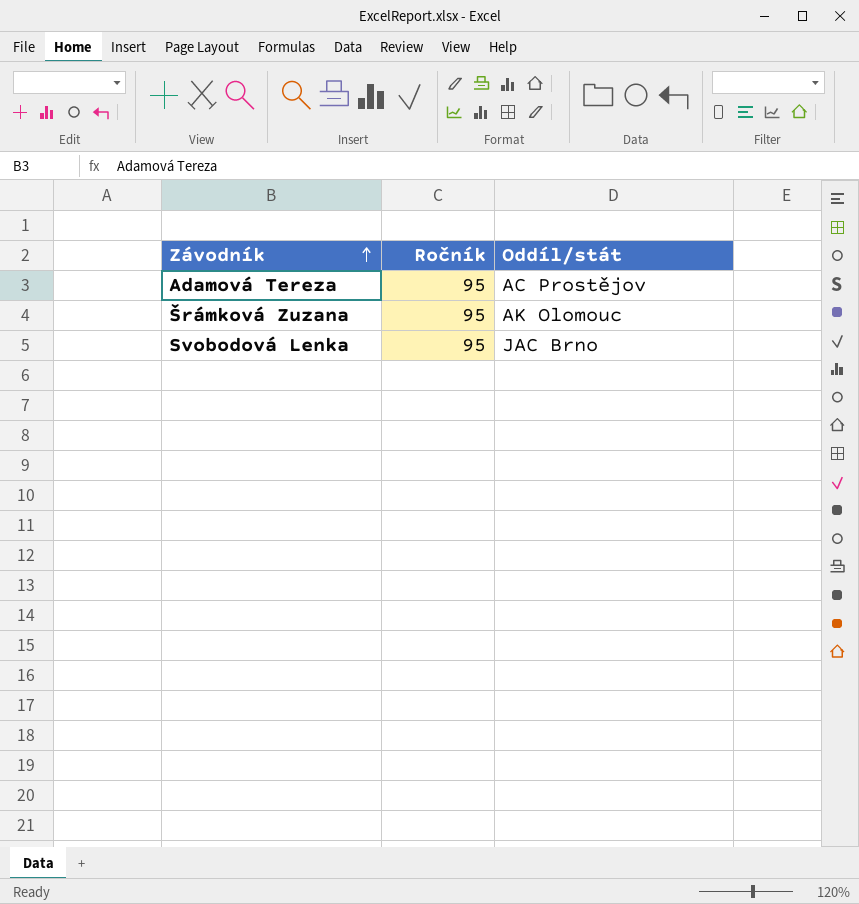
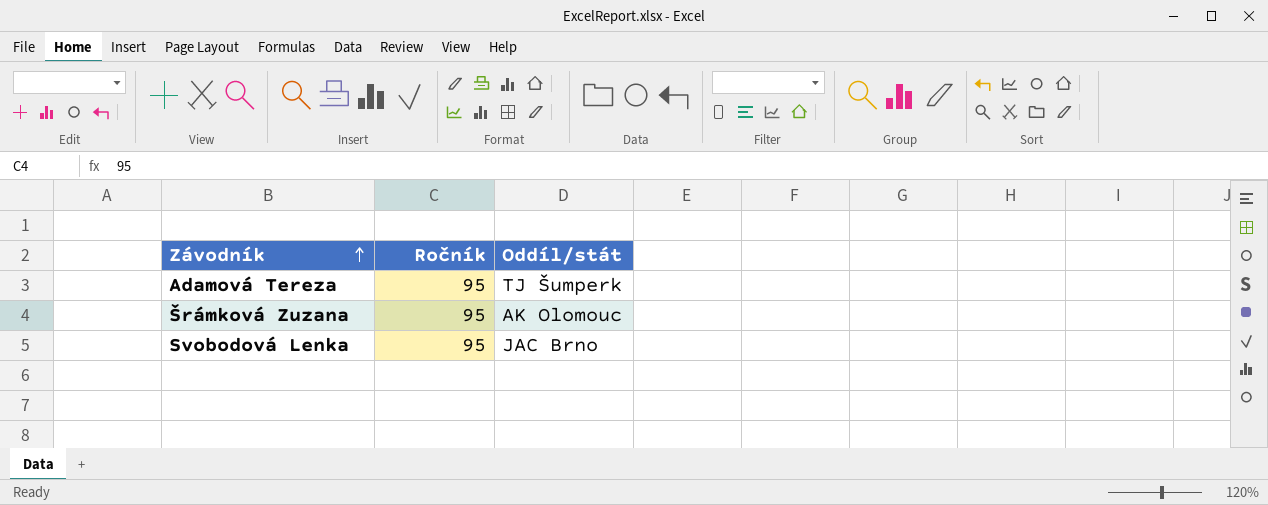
Adamová Tereza | Oddíl/stát: AC Prostějov -> TJ Šumperk

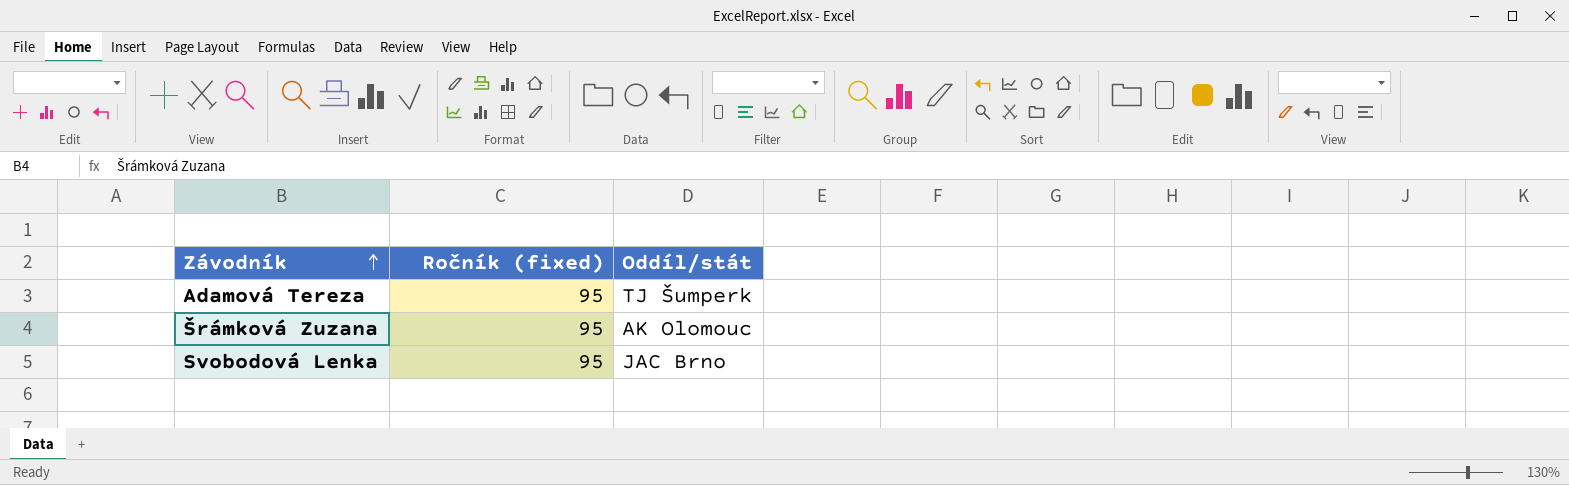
column name: Ročník -> Ročník (fixed)

